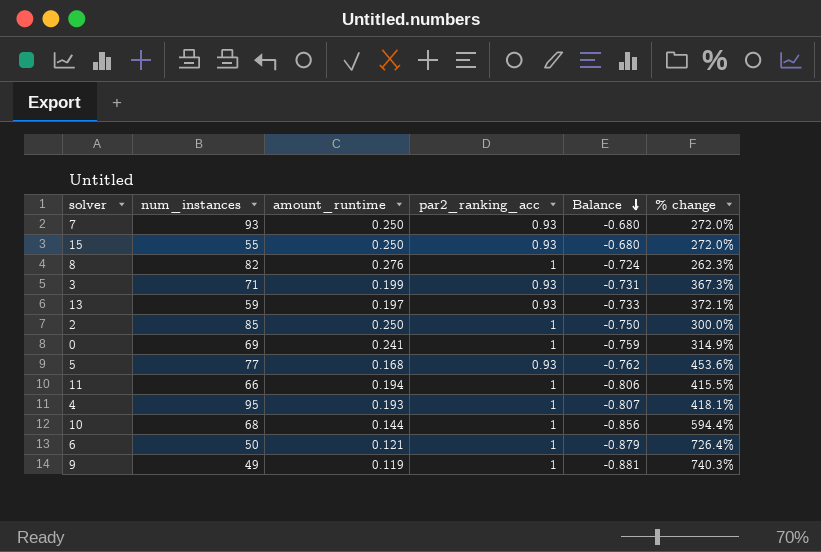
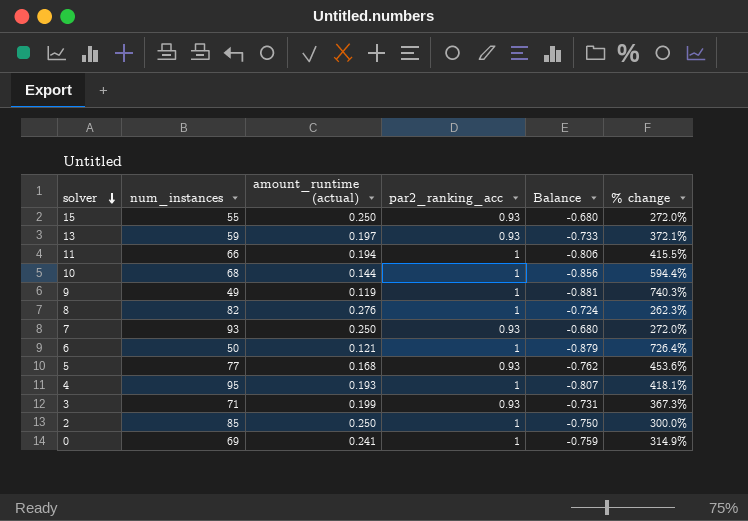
row order: Balance descending -> solver descending
column name: amount_runtime -> amount_runtime (actual)

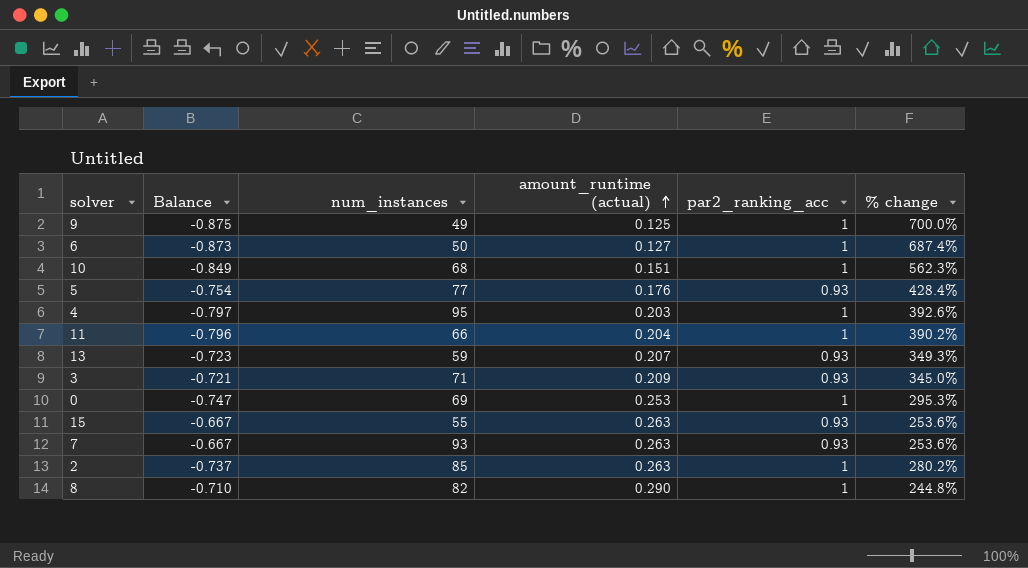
row order: solver descending -> amount_runtime (actual) ascending
column Balance | position: 5 -> 2
9 | Balance: -0.881 -> -0.875
9 | amount_runtime (actual): 0.119 -> 0.125
9 | % change: 740.3% -> 700.0%
6 | Balance: -0.879 -> -0.873
6 | amount_runtime (actual): 0.121 -> 0.127
6 | % change: 726.4% -> 687.4%
10 | Balance: -0.856 -> -0.849
10 | amount_runtime (actual): 0.144 -> 0.151
10 | % change: 594.4% -> 562.3%
5 | Balance: -0.762 -> -0.754
5 | amount_runtime (actual): 0.168 -> 0.176
5 | % change: 453.6% -> 428.4%
4 | Balance: -0.807 -> -0.797
4 | amount_runtime (actual): 0.193 -> 0.203
4 | % change: 418.1% -> 392.6%
11 | Balance: -0.806 -> -0.796
11 | amount_runtime (actual): 0.194 -> 0.204
11 | % change: 415.5% -> 390.2%
13 | Balance: -0.733 -> -0.723
13 | amount_runtime (actual): 0.197 -> 0.207
13 | % change: 372.1% -> 349.3%
3 | Balance: -0.731 -> -0.721
3 | amount_runtime (actual): 0.199 -> 0.209
3 | % change: 367.3% -> 345.0%
0 | Balance: -0.759 -> -0.747
0 | amount_runtime (actual): 0.241 -> 0.253
0 | % change: 314.9% -> 295.3%
15 | Balance: -0.680 -> -0.667
15 | amount_runtime (actual): 0.250 -> 0.263
15 | % change: 272.0% -> 253.6%
7 | Balance: -0.680 -> -0.667
7 | amount_runtime (actual): 0.250 -> 0.263
7 | % change: 272.0% -> 253.6%
2 | Balance: -0.750 -> -0.737
2 | amount_runtime (actual): 0.250 -> 0.263
2 | % change: 300.0% -> 280.2%
8 | Balance: -0.724 -> -0.710
8 | amount_runtime (actual): 0.276 -> 0.290
8 | % change: 262.3% -> 244.8%

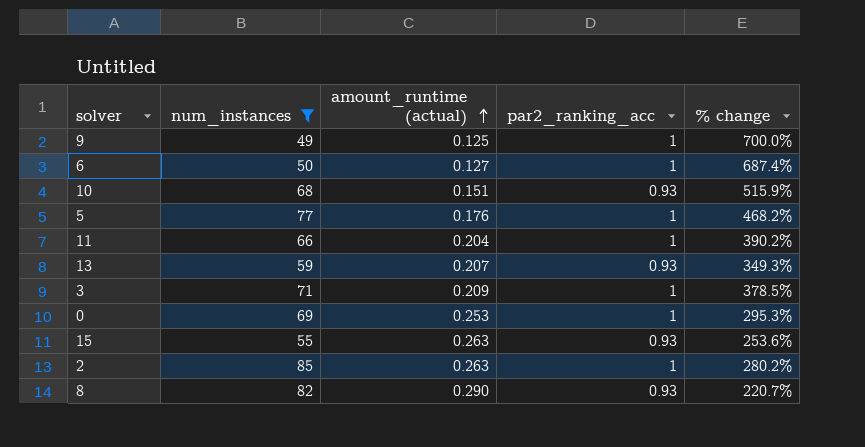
filter: none -> num_instances <= 85
column Balance | formula: [amount_runtime (actual)] - [par2_ranking_acc] -> none
10 | par2_ranking_acc: 1 -> 0.93
10 | % change: 562.3% -> 515.9%
5 | par2_ranking_acc: 0.93 -> 1
5 | % change: 428.4% -> 468.2%
3 | par2_ranking_acc: 0.93 -> 1
3 | % change: 345.0% -> 378.5%
8 | par2_ranking_acc: 1 -> 0.93
8 | % change: 244.8% -> 220.7%

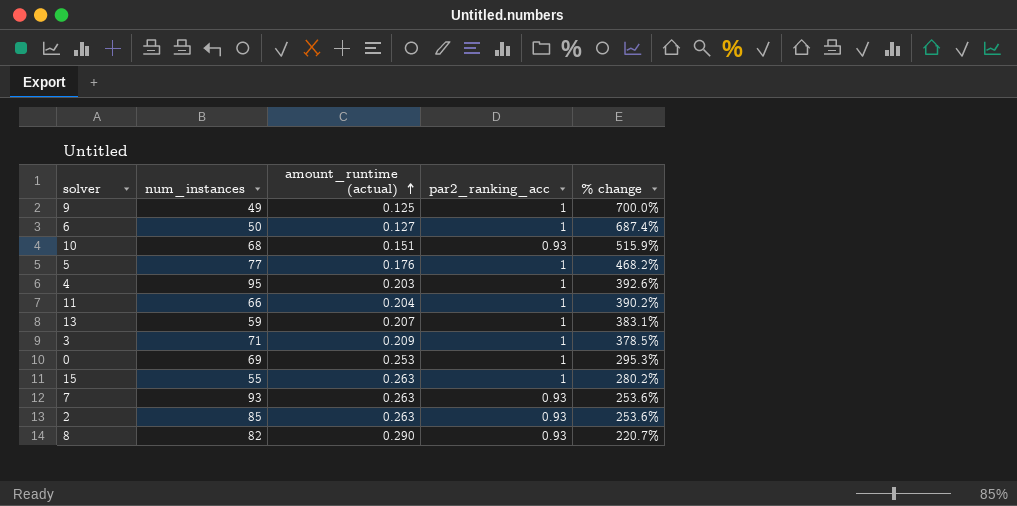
filter: num_instances <= 85 -> none
13 | par2_ranking_acc: 0.93 -> 1
13 | % change: 349.3% -> 383.1%
15 | par2_ranking_acc: 0.93 -> 1
15 | % change: 253.6% -> 280.2%
2 | par2_ranking_acc: 1 -> 0.93
2 | % change: 280.2% -> 253.6%

